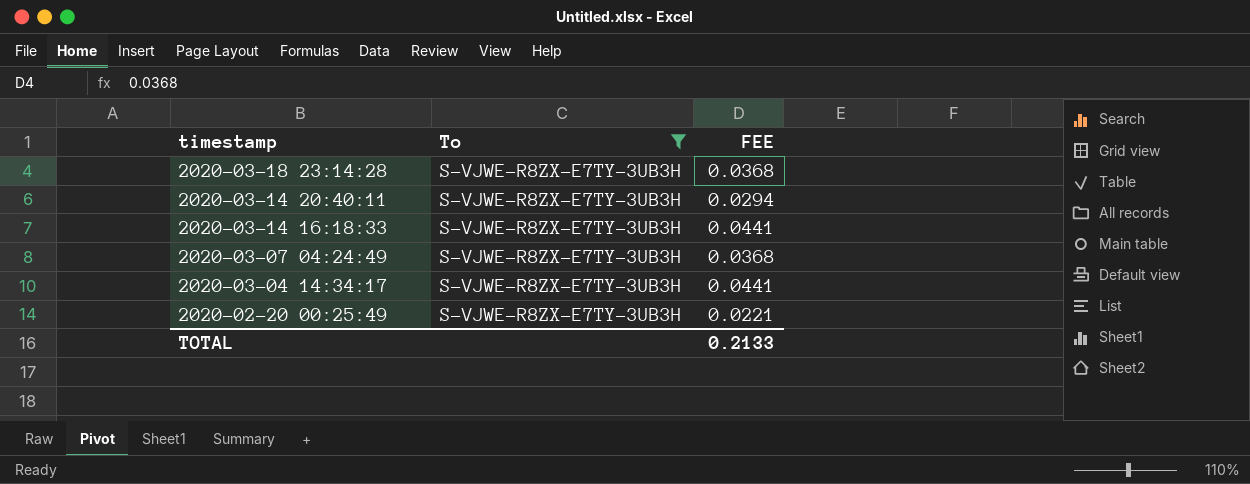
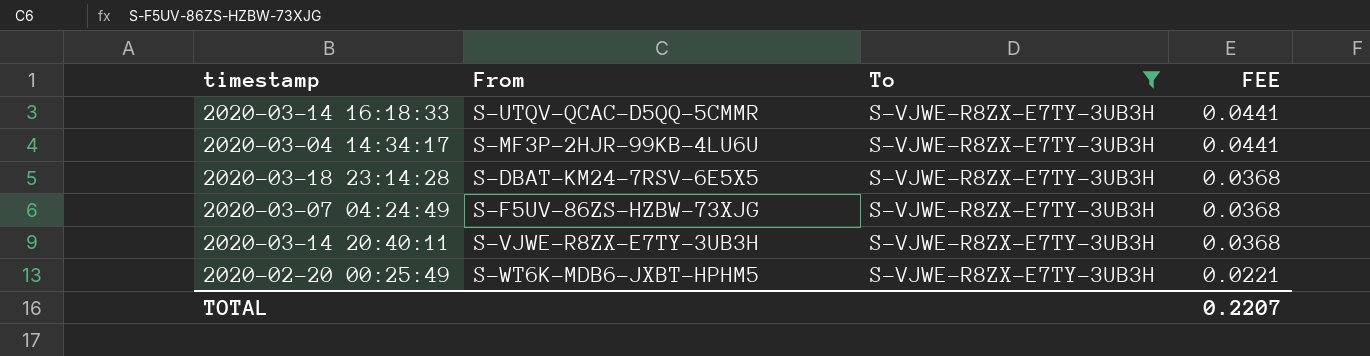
row order: timestamp descending -> FEE descending
column From | position: none -> 2
2020-03-14 20:40:11 | FEE: 0.0294 -> 0.0368
TOTAL | FEE: 0.2133 -> 0.2207

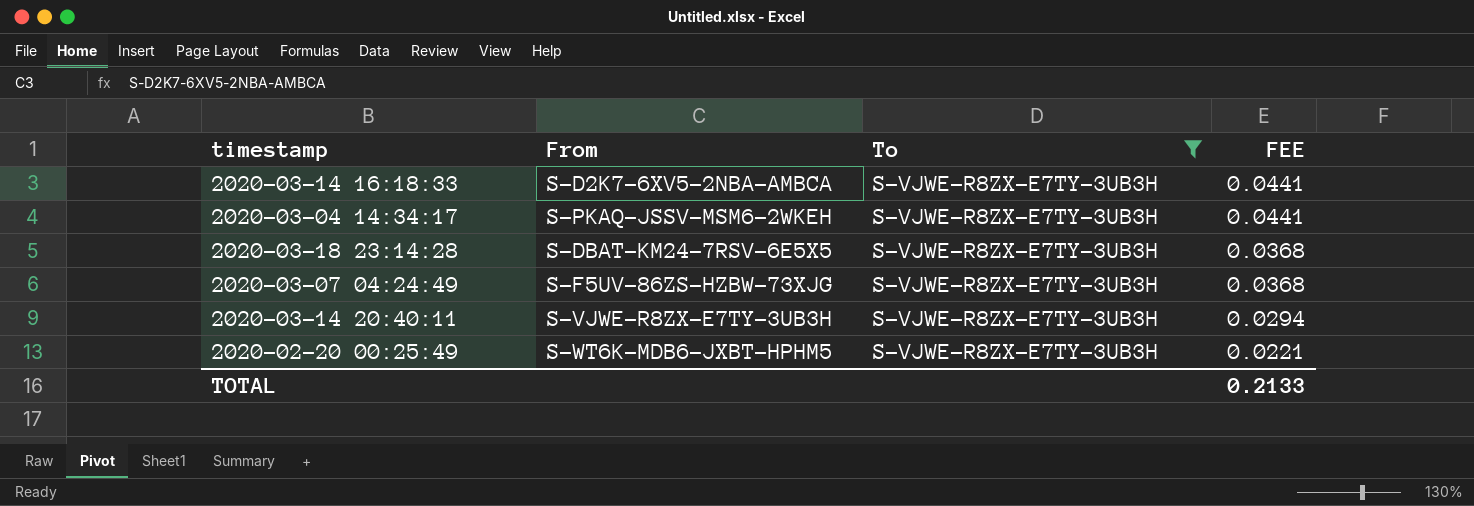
2020-03-14 16:18:33 | From: S-UTQV-QCAC-D5QQ-5CMMR -> S-D2K7-6XV5-2NBA-AMBCA
2020-03-04 14:34:17 | From: S-MF3P-2HJR-99KB-4LU6U -> S-PKAQ-JSSV-MSM6-2WKEH
2020-03-14 20:40:11 | FEE: 0.0368 -> 0.0294
TOTAL | FEE: 0.2207 -> 0.2133

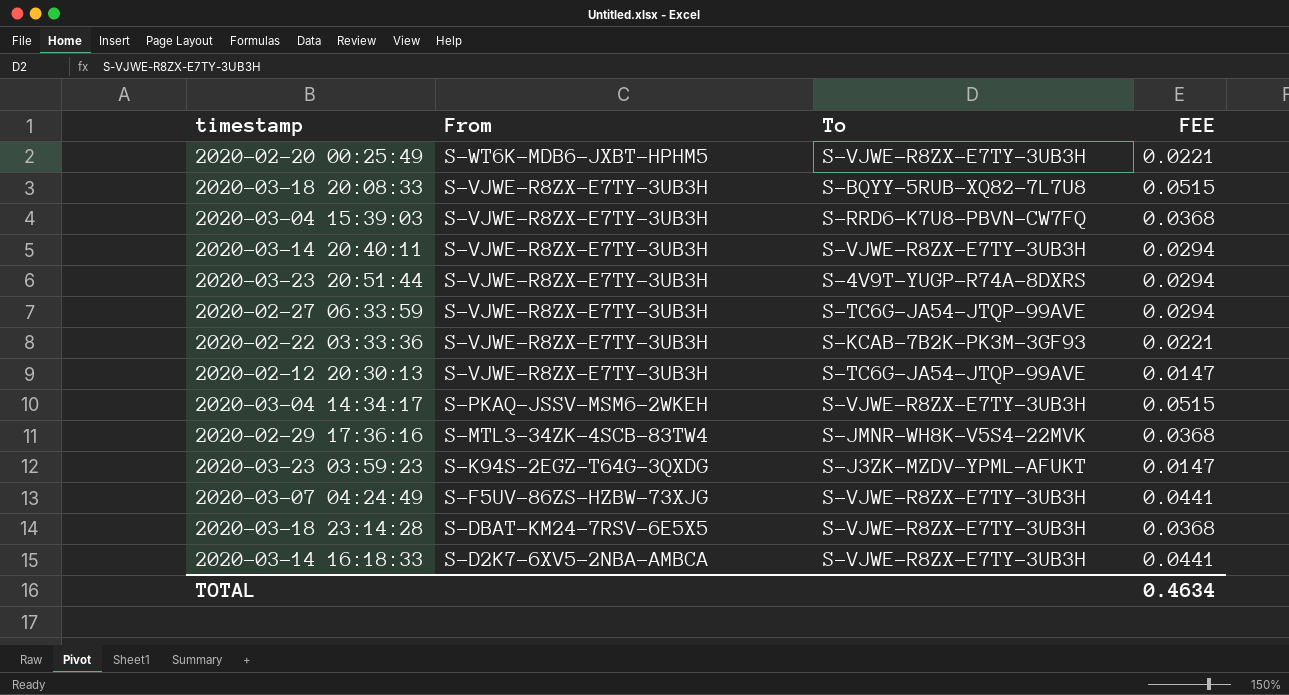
filter: To = S-VJWE-R8ZX-E7TY-3UB3H -> none
row order: FEE descending -> From descending
2020-03-04 14:34:17 | FEE: 0.0441 -> 0.0515
2020-03-07 04:24:49 | FEE: 0.0368 -> 0.0441
TOTAL | FEE: 0.2133 -> 0.4634

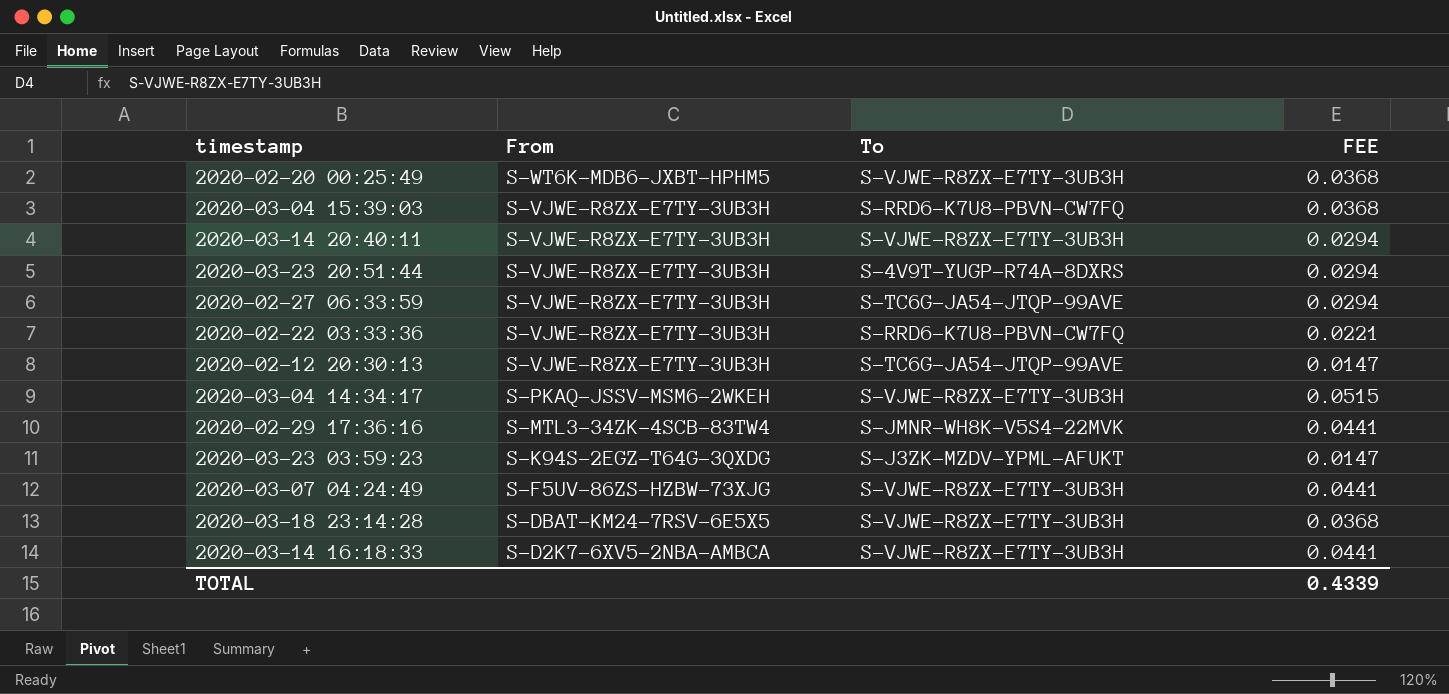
row 2020-03-18 20:08:33: S-VJWE-R8ZX-E7TY-3UB3H | S-BQYY-5RUB-XQ82-7L7U8 | 0.0515 -> none
2020-02-20 00:25:49 | FEE: 0.0221 -> 0.0368
2020-02-22 03:33:36 | To: S-KCAB-7B2K-PK3M-3GF93 -> S-RRD6-K7U8-PBVN-CW7FQ
2020-02-29 17:36:16 | FEE: 0.0368 -> 0.0441
TOTAL | FEE: 0.4634 -> 0.4339

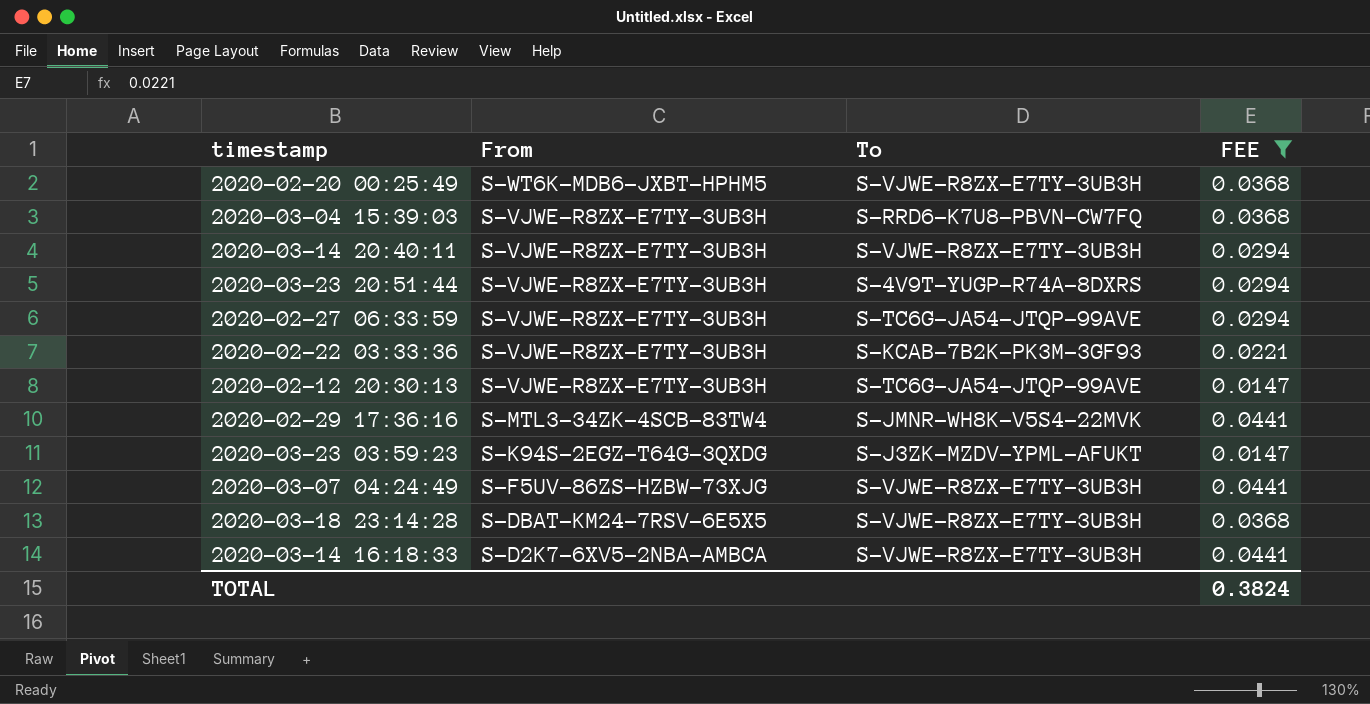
filter: none -> FEE != 0.0515
2020-02-22 03:33:36 | To: S-RRD6-K7U8-PBVN-CW7FQ -> S-KCAB-7B2K-PK3M-3GF93
TOTAL | FEE: 0.4339 -> 0.3824

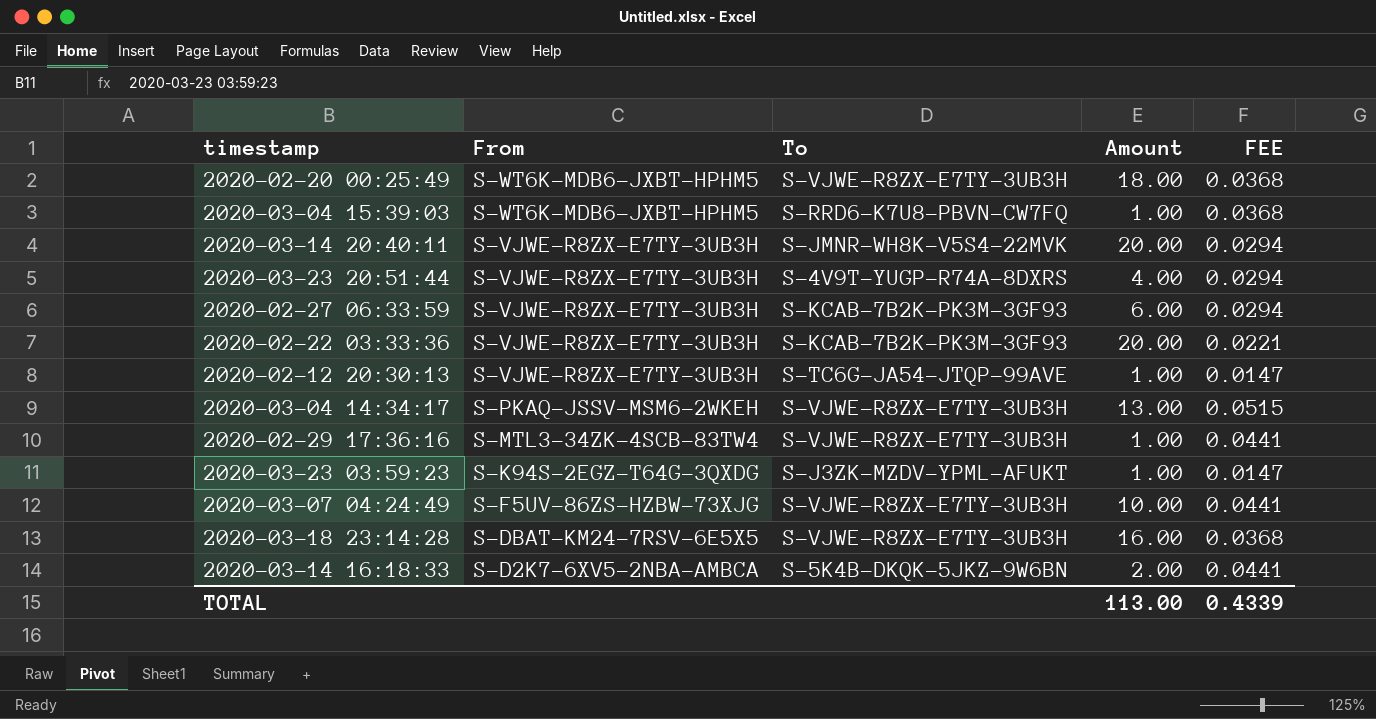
filter: FEE != 0.0515 -> none
column Amount | position: none -> 4
2020-03-04 15:39:03 | From: S-VJWE-R8ZX-E7TY-3UB3H -> S-WT6K-MDB6-JXBT-HPHM5
2020-03-14 20:40:11 | To: S-VJWE-R8ZX-E7TY-3UB3H -> S-JMNR-WH8K-V5S4-22MVK
2020-02-27 06:33:59 | To: S-TC6G-JA54-JTQP-99AVE -> S-KCAB-7B2K-PK3M-3GF93
2020-02-29 17:36:16 | To: S-JMNR-WH8K-V5S4-22MVK -> S-VJWE-R8ZX-E7TY-3UB3H
2020-03-14 16:18:33 | To: S-VJWE-R8ZX-E7TY-3UB3H -> S-5K4B-DKQK-5JKZ-9W6BN
TOTAL | FEE: 0.3824 -> 0.4339

